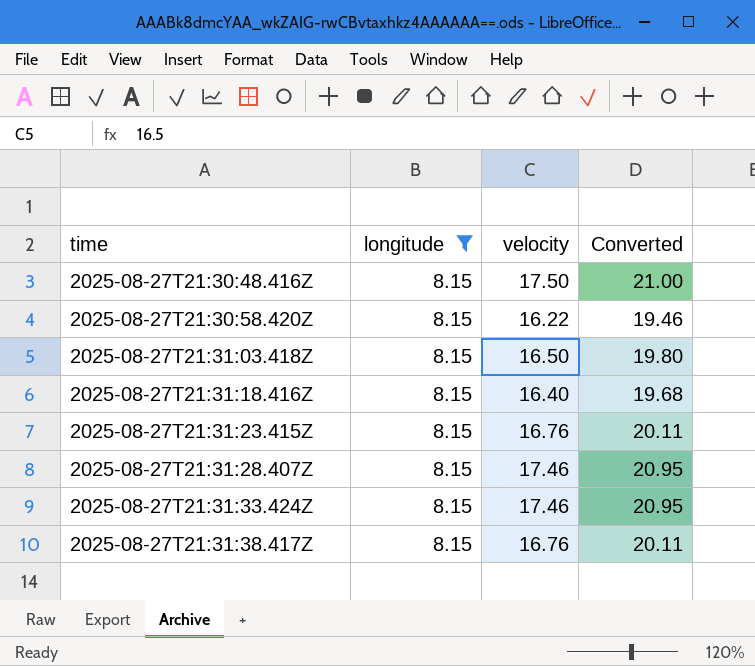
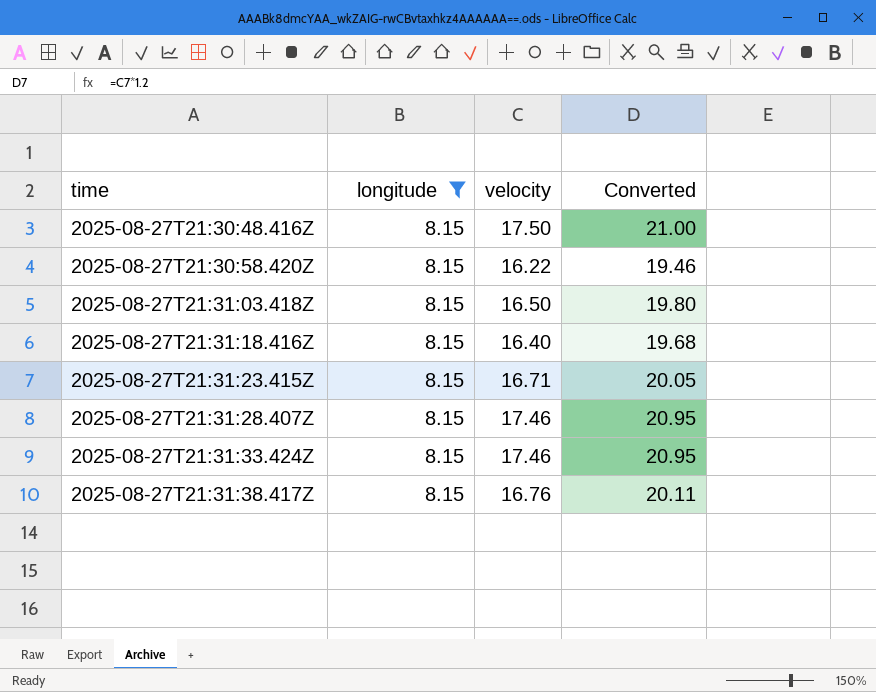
2025-08-27T21:31:23.415Z | velocity: 16.76 -> 16.71
2025-08-27T21:31:23.415Z | Converted: 20.11 -> 20.05

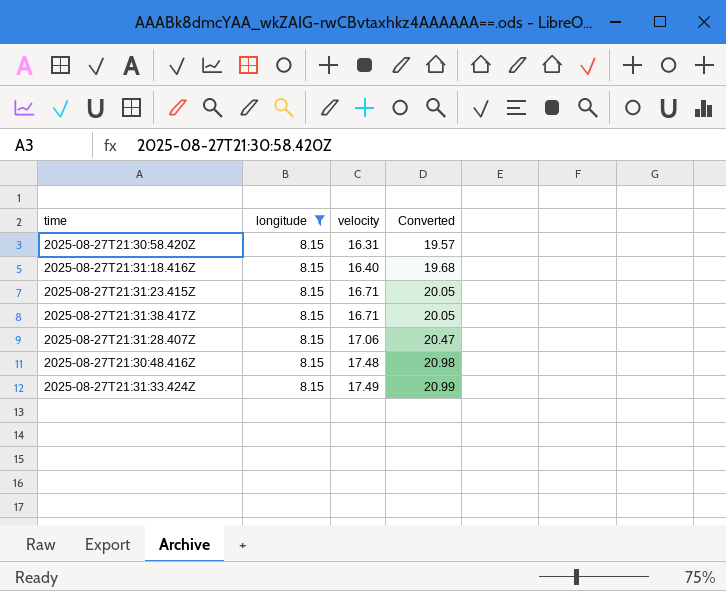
row order: time ascending -> velocity ascending
row 2025-08-27T21:31:03.418Z: 8.15 | 16.50 | 19.80 -> none
2025-08-27T21:30:58.420Z | velocity: 16.22 -> 16.31
2025-08-27T21:30:58.420Z | Converted: 19.46 -> 19.57
2025-08-27T21:31:38.417Z | velocity: 16.76 -> 16.71
2025-08-27T21:31:38.417Z | Converted: 20.11 -> 20.05
2025-08-27T21:31:28.407Z | velocity: 17.46 -> 17.06
2025-08-27T21:31:28.407Z | Converted: 20.95 -> 20.47
2025-08-27T21:30:48.416Z | velocity: 17.50 -> 17.48
2025-08-27T21:30:48.416Z | Converted: 21.00 -> 20.98
2025-08-27T21:31:33.424Z | velocity: 17.46 -> 17.49
2025-08-27T21:31:33.424Z | Converted: 20.95 -> 20.99

